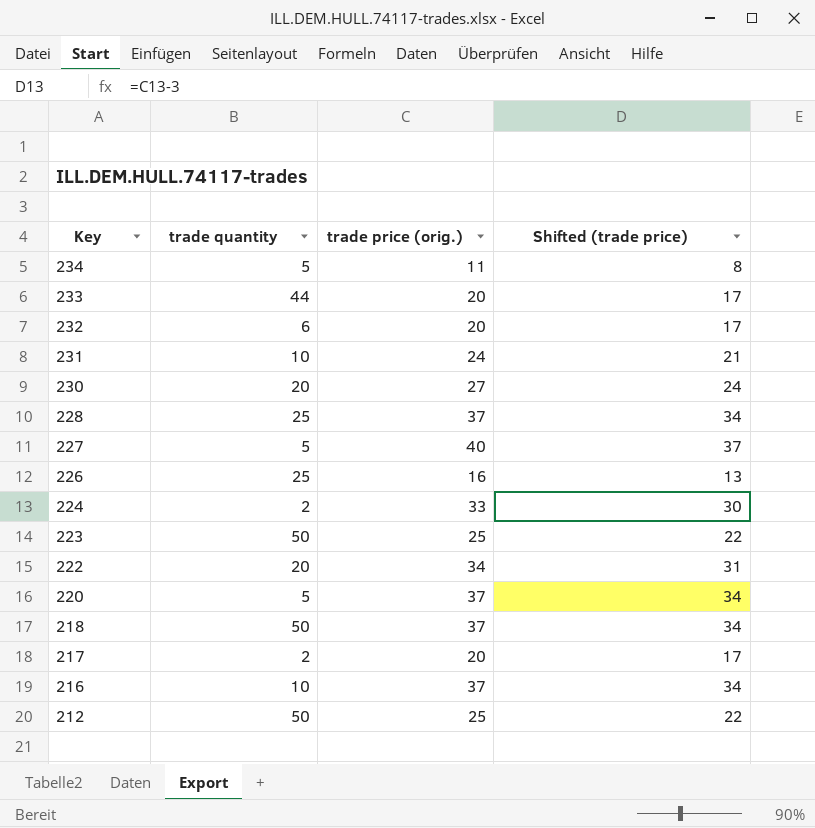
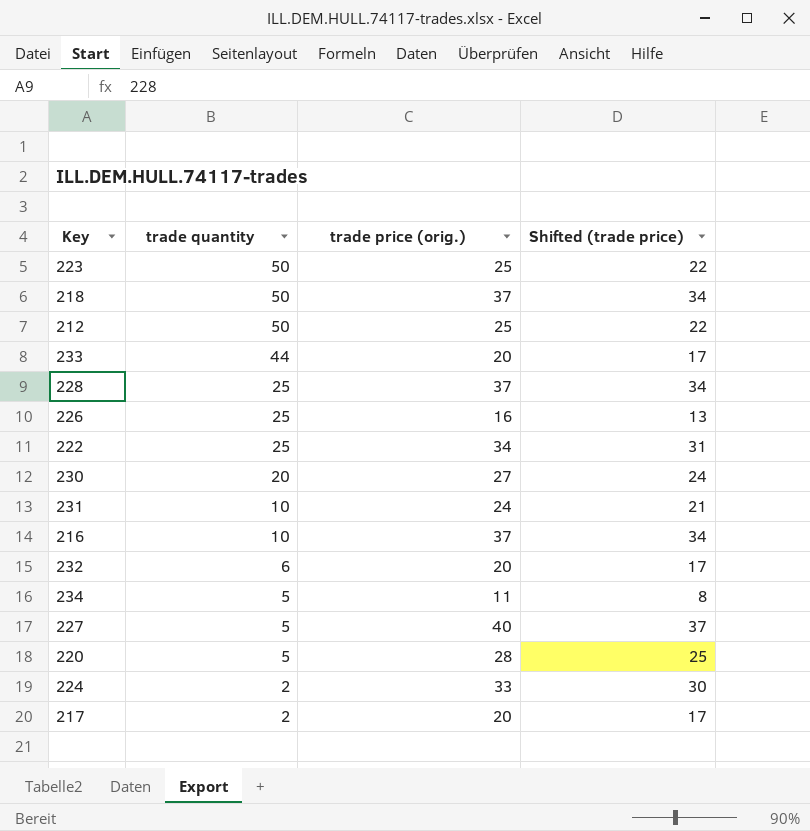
row order: Key descending -> trade quantity descending
222 | trade quantity: 20 -> 25
220 | trade price (orig.): 37 -> 28
220 | Shifted (trade price): 34 -> 25

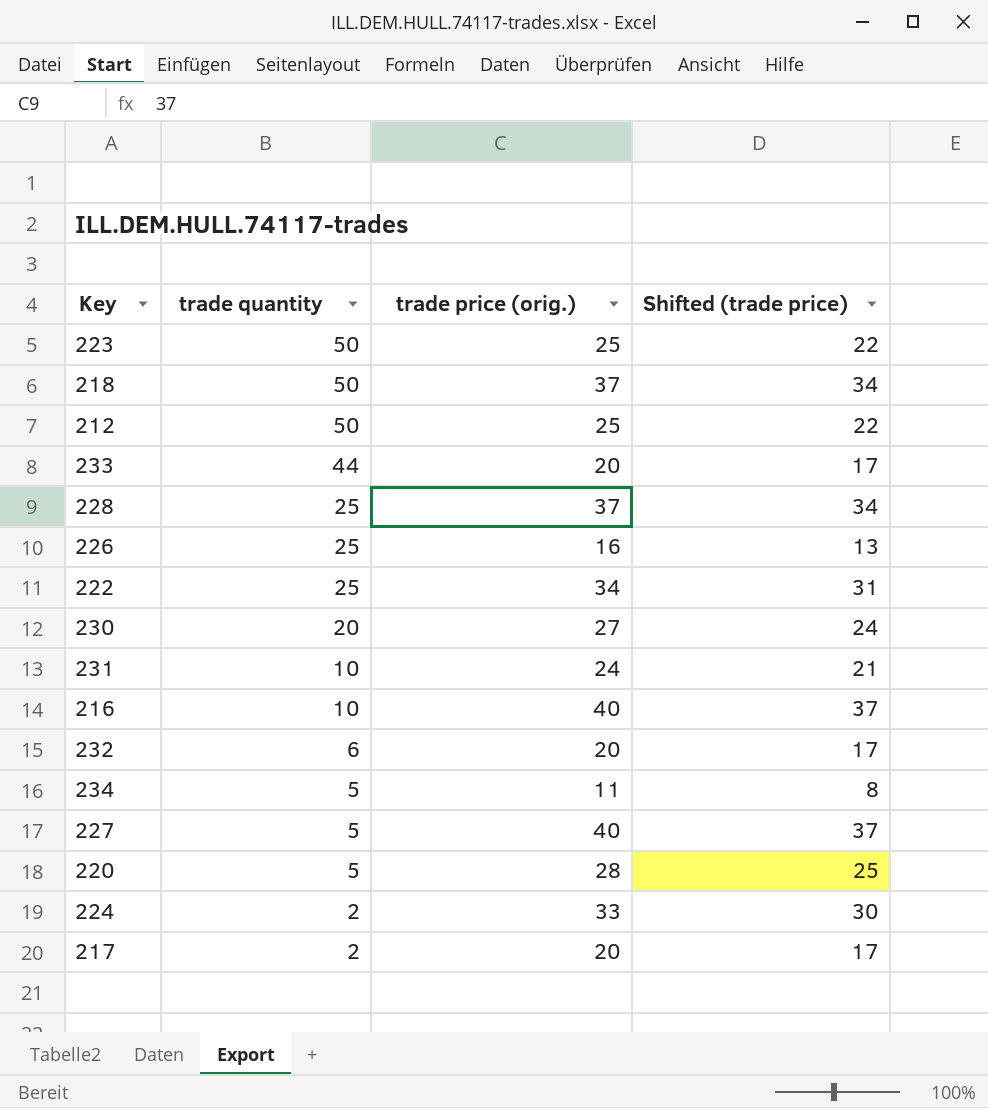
216 | trade price (orig.): 37 -> 40
216 | Shifted (trade price): 34 -> 37

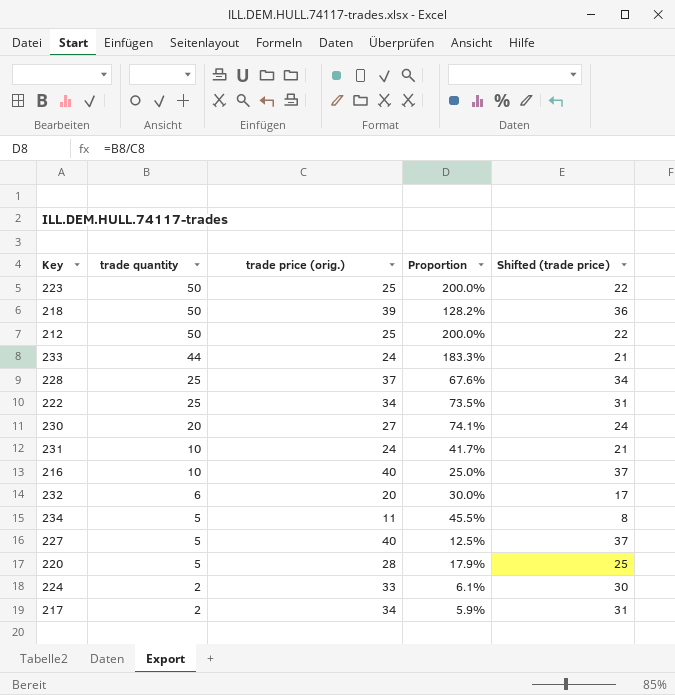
column Proportion | formula: none -> [trade quantity] / [trade price (orig.)]
row 226: 25 | 16 | 13 -> none
218 | trade price (orig.): 37 -> 39
218 | Shifted (trade price): 34 -> 36
233 | trade price (orig.): 20 -> 24
233 | Shifted (trade price): 17 -> 21
217 | trade price (orig.): 20 -> 34
217 | Shifted (trade price): 17 -> 31

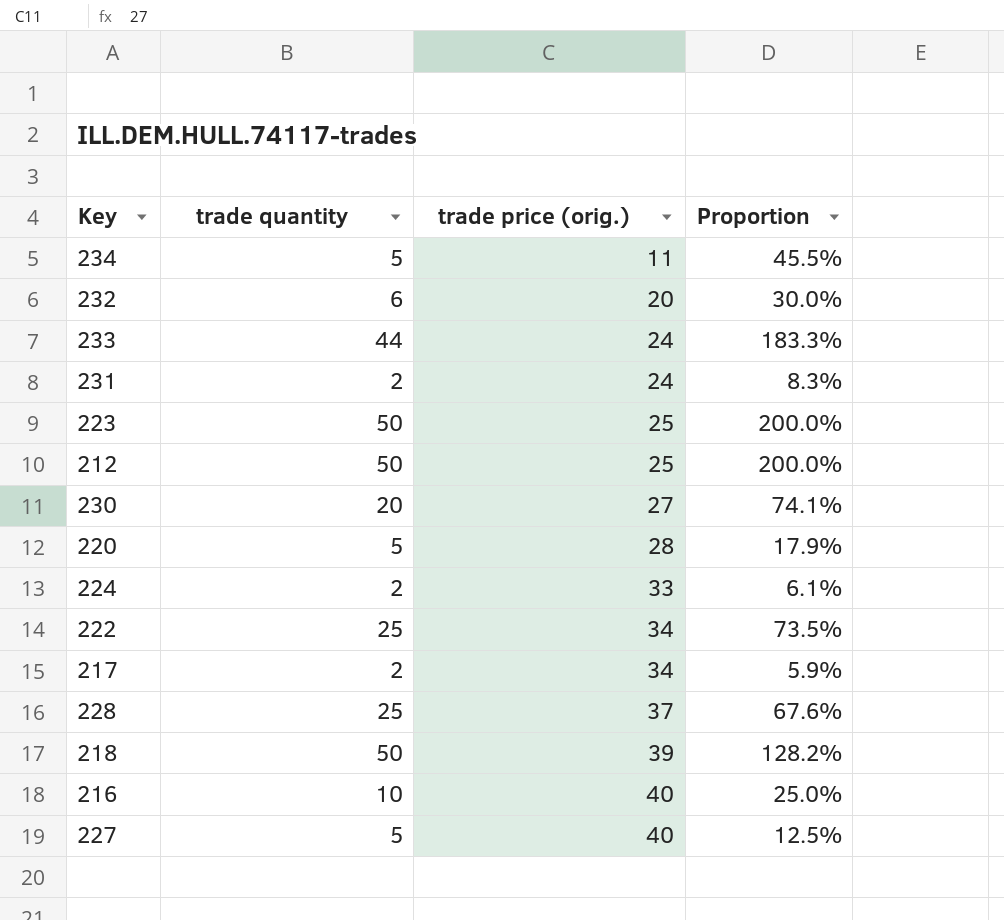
row order: trade quantity descending -> trade price (orig.) ascending
column Shifted (trade price) | formula: [trade price (orig.)] - 3 -> none
231 | trade quantity: 10 -> 2
231 | Proportion: 41.7% -> 8.3%

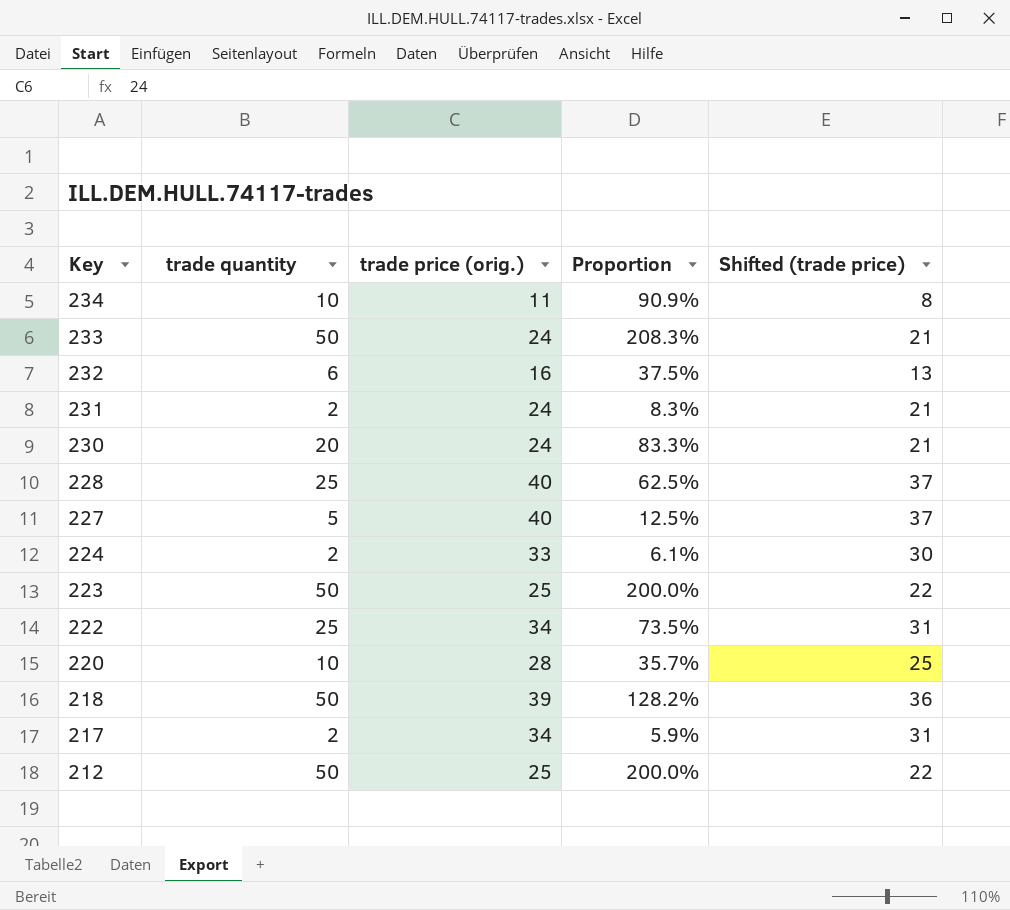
row order: trade price (orig.) ascending -> Key descending
column Shifted (trade price) | formula: none -> [trade price (orig.)] - 3
row 216: 10 | 40 | 25.0% -> none
234 | trade quantity: 5 -> 10
234 | Proportion: 45.5% -> 90.9%
233 | trade quantity: 44 -> 50
233 | Proportion: 183.3% -> 208.3%
232 | trade price (orig.): 20 -> 16
232 | Proportion: 30.0% -> 37.5%
230 | trade price (orig.): 27 -> 24
230 | Proportion: 74.1% -> 83.3%
228 | trade price (orig.): 37 -> 40
228 | Proportion: 67.6% -> 62.5%
220 | trade quantity: 5 -> 10
220 | Proportion: 17.9% -> 35.7%

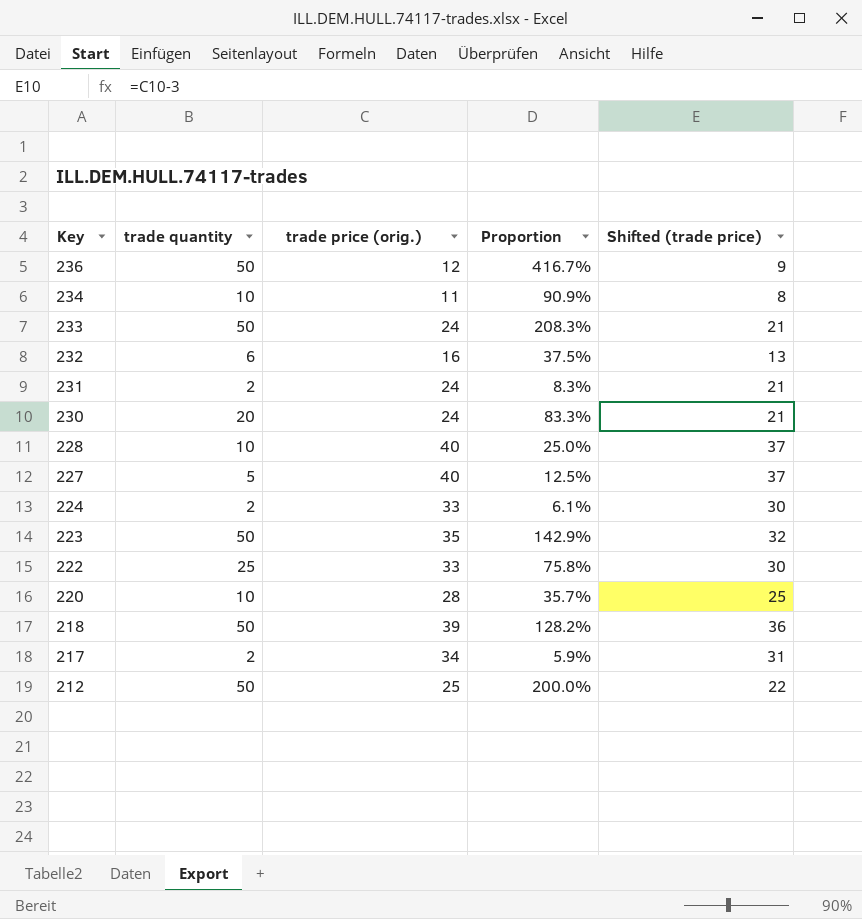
row 236: none -> 50 | 12 | 416.7% | 9
228 | trade quantity: 25 -> 10
228 | Proportion: 62.5% -> 25.0%
223 | trade price (orig.): 25 -> 35
223 | Proportion: 200.0% -> 142.9%
223 | Shifted (trade price): 22 -> 32
222 | trade price (orig.): 34 -> 33
222 | Proportion: 73.5% -> 75.8%
222 | Shifted (trade price): 31 -> 30

